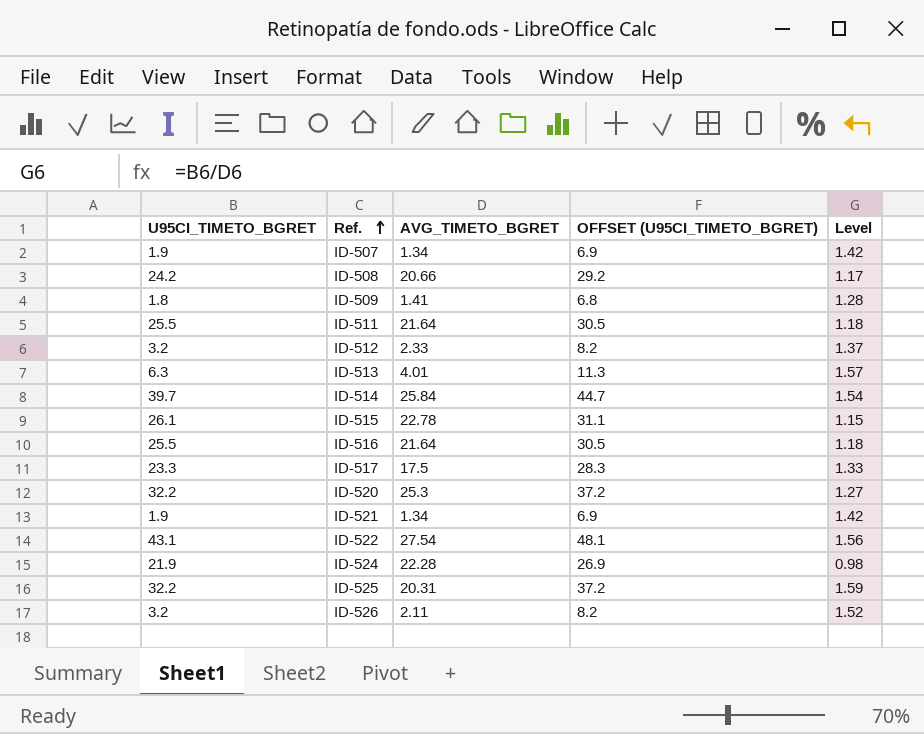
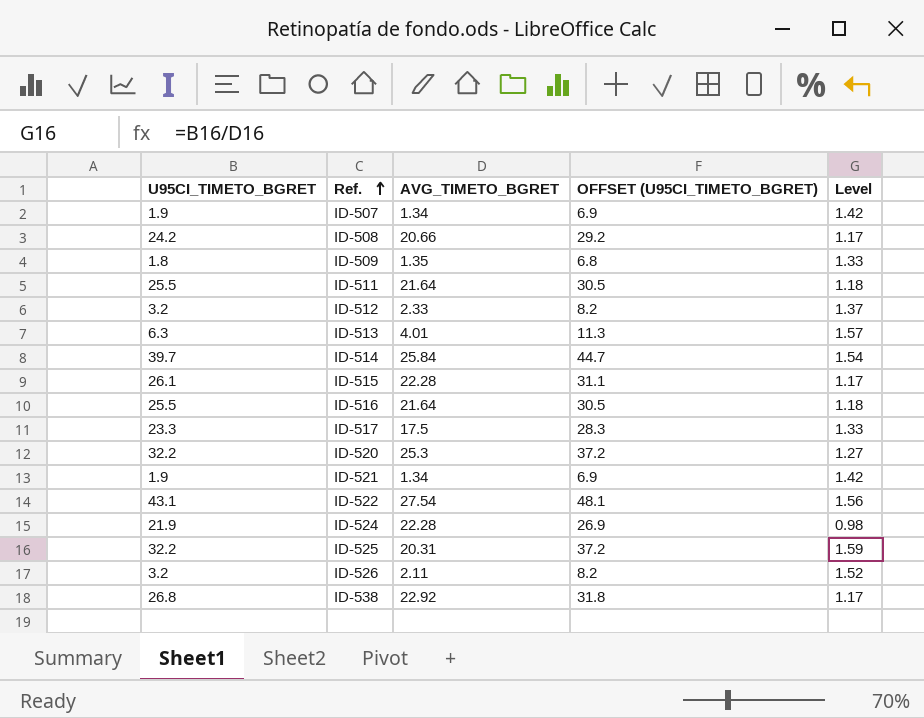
ID-509 | AVG_TIMETO_BGRET: 1.41 -> 1.35
ID-509 | Level: 1.28 -> 1.33
ID-515 | AVG_TIMETO_BGRET: 22.78 -> 22.28
ID-515 | Level: 1.15 -> 1.17
row ID-538: none -> 26.8 | 22.92 | 31.8 | 1.17

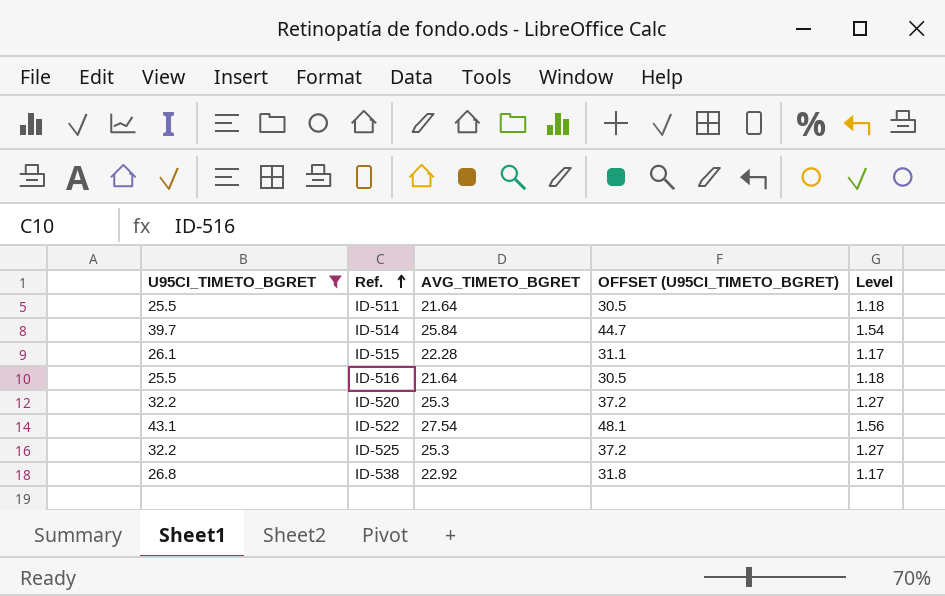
filter: none -> U95CI_TIMETO_BGRET >= 25.5
ID-525 | AVG_TIMETO_BGRET: 20.31 -> 25.3
ID-525 | Level: 1.59 -> 1.27

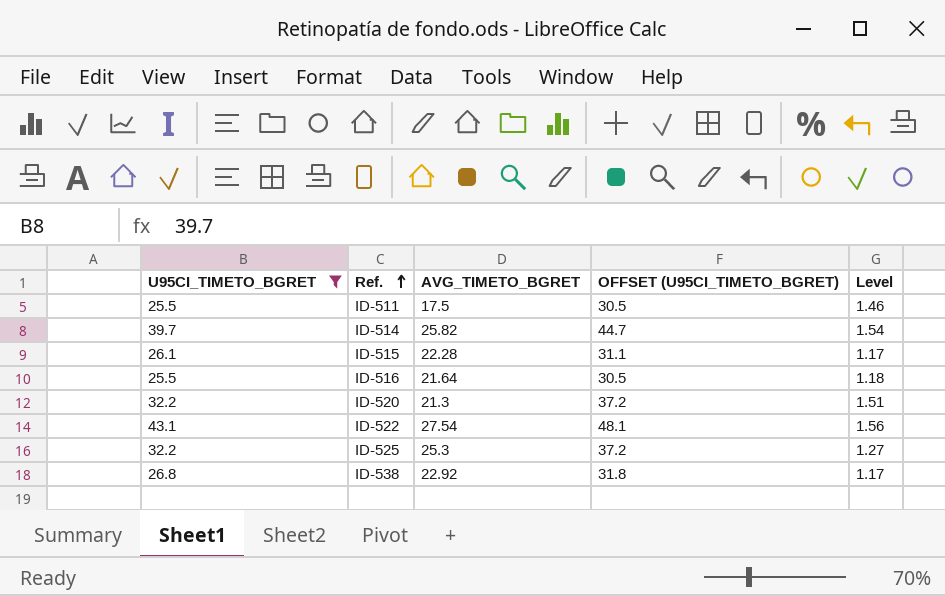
ID-511 | AVG_TIMETO_BGRET: 21.64 -> 17.5
ID-511 | Level: 1.18 -> 1.46
ID-514 | AVG_TIMETO_BGRET: 25.84 -> 25.82
ID-520 | AVG_TIMETO_BGRET: 25.3 -> 21.3
ID-520 | Level: 1.27 -> 1.51

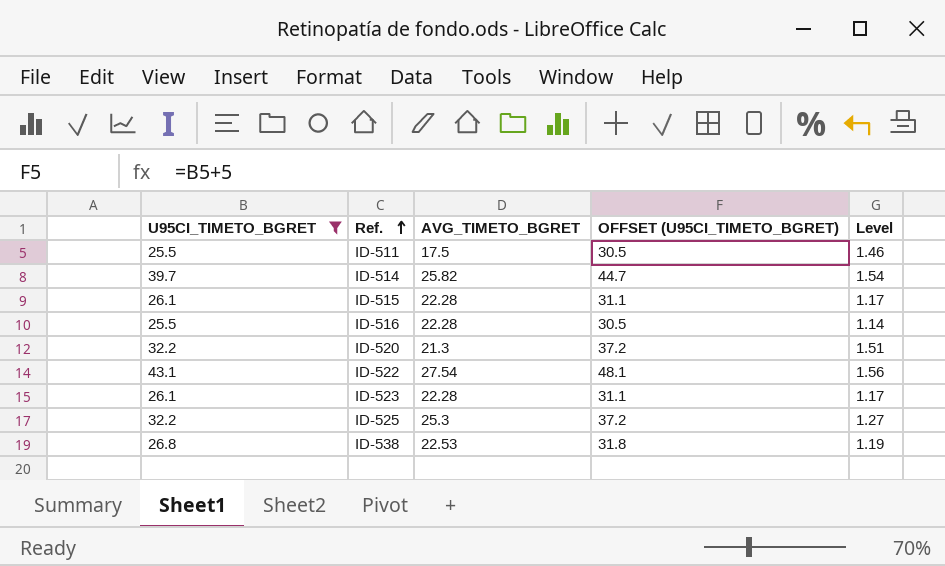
ID-516 | AVG_TIMETO_BGRET: 21.64 -> 22.28
ID-516 | Level: 1.18 -> 1.14
row ID-523: none -> 26.1 | 22.28 | 31.1 | 1.17
ID-538 | AVG_TIMETO_BGRET: 22.92 -> 22.53
ID-538 | Level: 1.17 -> 1.19

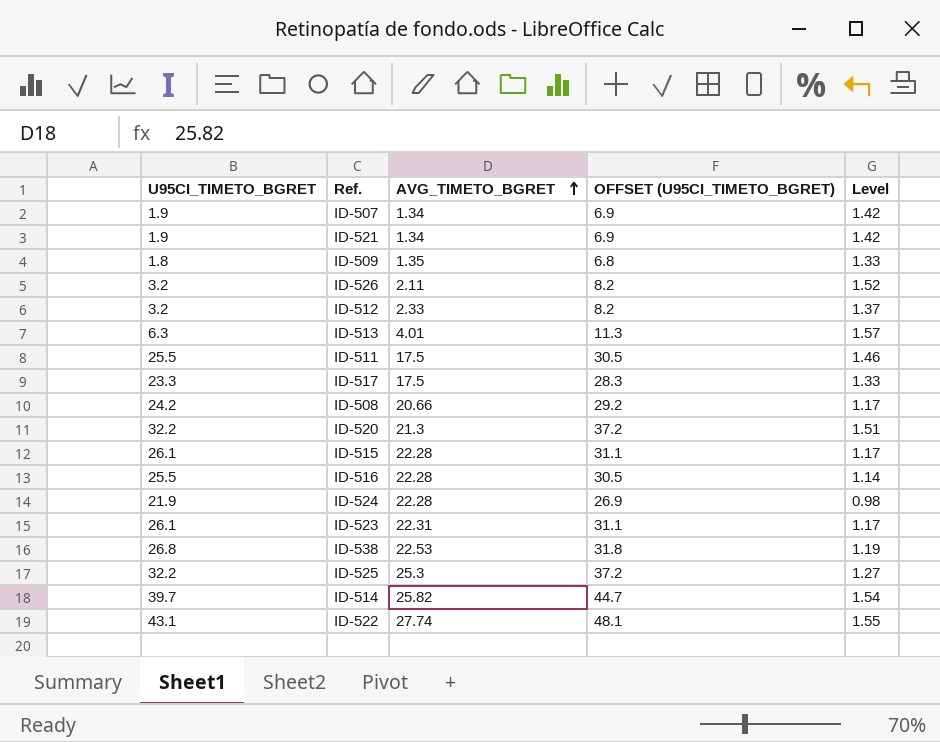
filter: U95CI_TIMETO_BGRET >= 25.5 -> none
row order: Ref. ascending -> AVG_TIMETO_BGRET ascending
ID-523 | AVG_TIMETO_BGRET: 22.28 -> 22.31
ID-522 | AVG_TIMETO_BGRET: 27.54 -> 27.74
ID-522 | Level: 1.56 -> 1.55

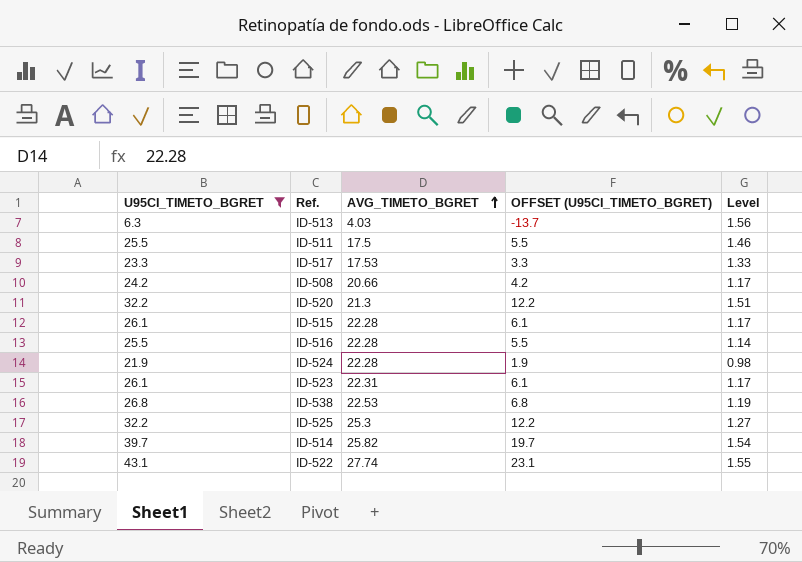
filter: none -> U95CI_TIMETO_BGRET >= 6.3
column OFFSET (U95CI_TIMETO_BGRET) | formula: [U95CI_TIMETO_BGRET] + 5 -> [U95CI_TIMETO_BGRET] - 20
ID-513 | AVG_TIMETO_BGRET: 4.01 -> 4.03
ID-513 | Level: 1.57 -> 1.56
ID-517 | AVG_TIMETO_BGRET: 17.5 -> 17.53

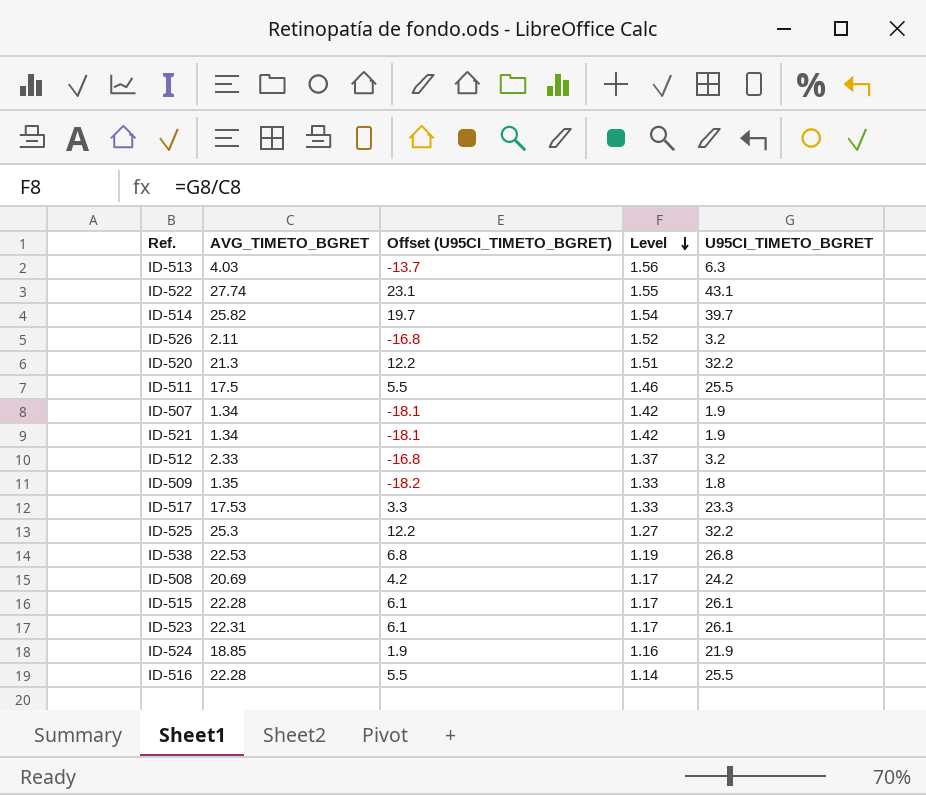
filter: U95CI_TIMETO_BGRET >= 6.3 -> none
row order: AVG_TIMETO_BGRET ascending -> Level descending
column name: OFFSET (U95CI_TIMETO_BGRET) -> Offset (U95CI_TIMETO_BGRET)
column U95CI_TIMETO_BGRET | position: 1 -> 5
ID-508 | AVG_TIMETO_BGRET: 20.66 -> 20.69
ID-524 | AVG_TIMETO_BGRET: 22.28 -> 18.85
ID-524 | Level: 0.98 -> 1.16

